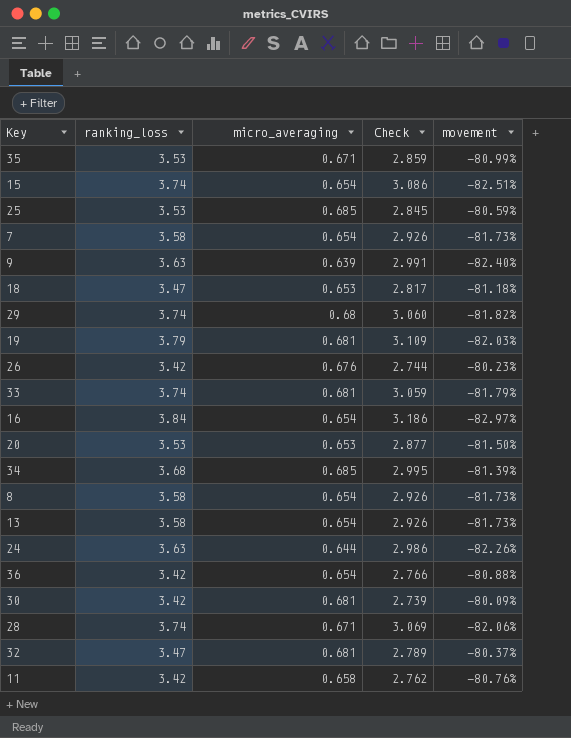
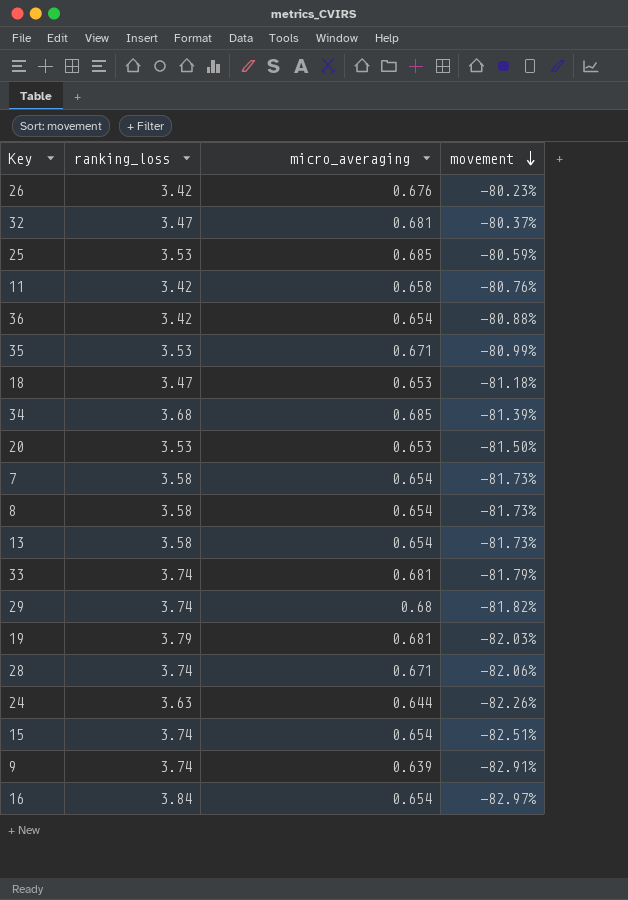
row order: none -> movement descending
column Check | formula: [ranking_loss] - [micro_averaging] -> none
row 30: 3.42 | 0.681 | 2.739 | -80.09% -> none
9 | ranking_loss: 3.63 -> 3.74
9 | movement: -82.40% -> -82.91%

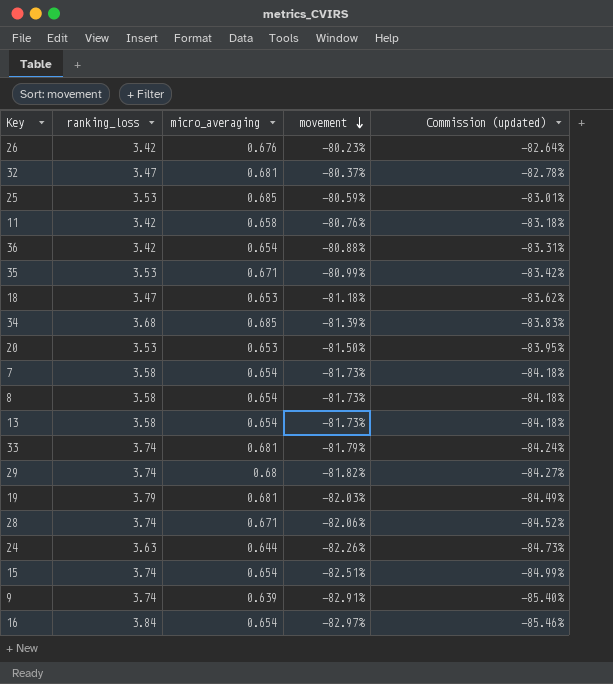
column Commission (updated) | formula: none -> [movement] * 1.03

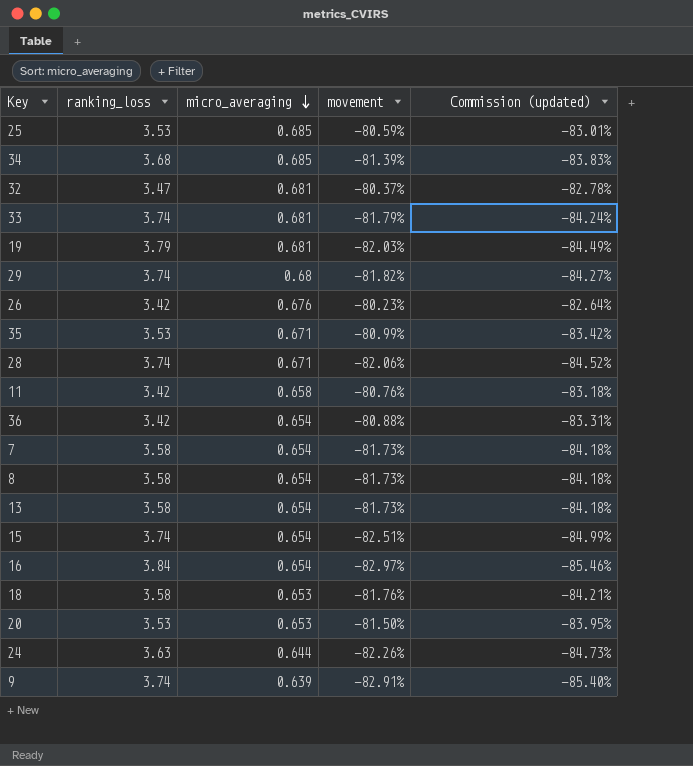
row order: movement descending -> micro_averaging descending
18 | ranking_loss: 3.47 -> 3.58
18 | movement: -81.18% -> -81.76%
18 | Commission (updated): -83.62% -> -84.21%

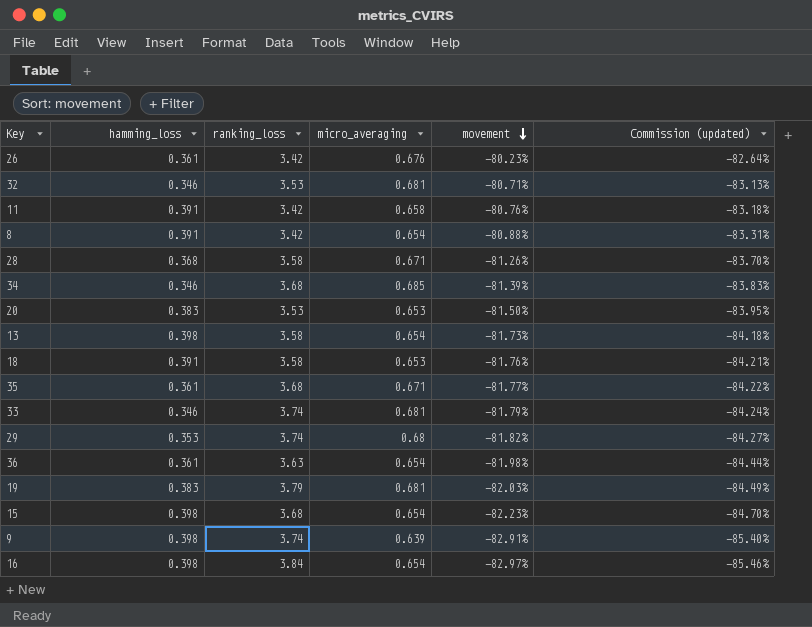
row order: micro_averaging descending -> movement descending
column hamming_loss | position: none -> 2
row 25: 3.53 | 0.685 | -80.59% | -83.01% -> none
row 7: 3.58 | 0.654 | -81.73% | -84.18% -> none
row 24: 3.63 | 0.644 | -82.26% | -84.73% -> none
32 | ranking_loss: 3.47 -> 3.53
32 | movement: -80.37% -> -80.71%
32 | Commission (updated): -82.78% -> -83.13%
8 | ranking_loss: 3.58 -> 3.42
8 | movement: -81.73% -> -80.88%
8 | Commission (updated): -84.18% -> -83.31%
28 | ranking_loss: 3.74 -> 3.58
28 | movement: -82.06% -> -81.26%
28 | Commission (updated): -84.52% -> -83.70%
35 | ranking_loss: 3.53 -> 3.68
35 | movement: -80.99% -> -81.77%
35 | Commission (updated): -83.42% -> -84.22%
36 | ranking_loss: 3.42 -> 3.63
36 | movement: -80.88% -> -81.98%
36 | Commission (updated): -83.31% -> -84.44%
15 | ranking_loss: 3.74 -> 3.68
15 | movement: -82.51% -> -82.23%
15 | Commission (updated): -84.99% -> -84.70%

